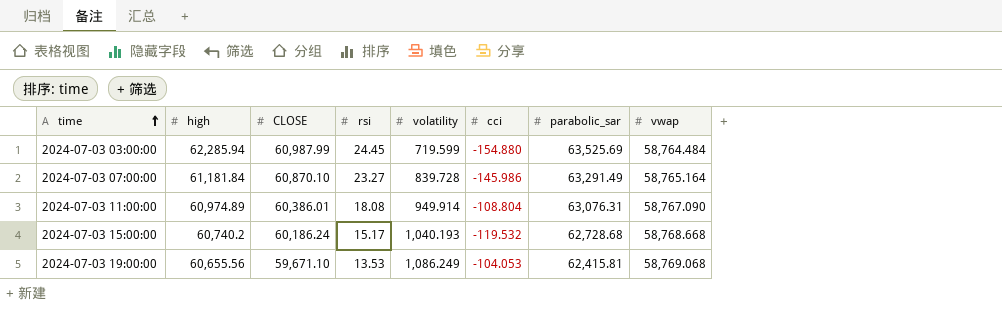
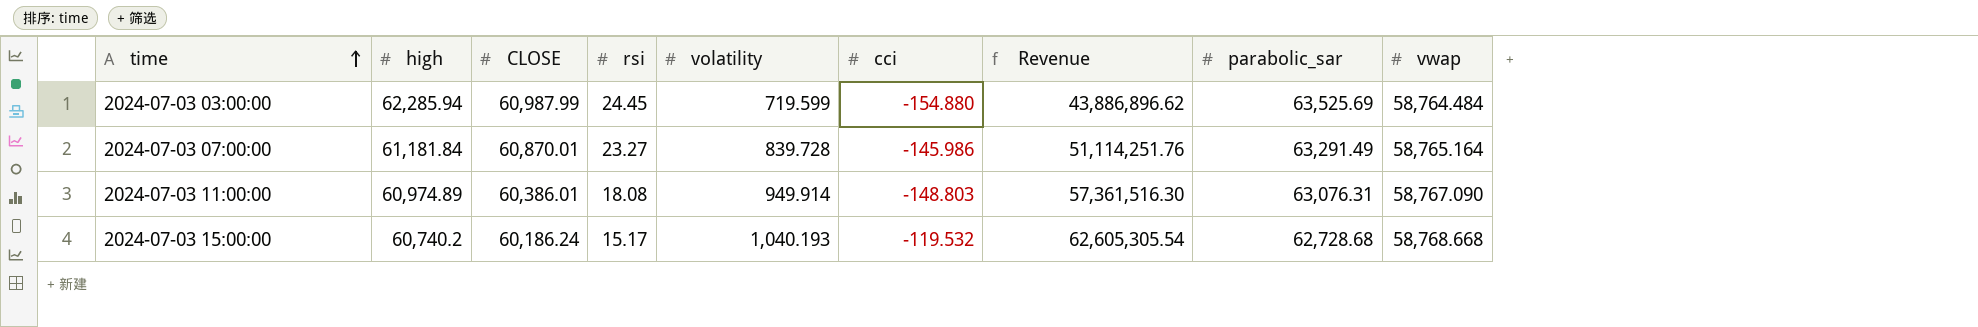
column Revenue | formula: none -> [CLOSE] * [volatility]
row 2024-07-03 19:00:00: 60,655.56 | 59,671.10 | 13.53 | 1,086.249 | -104.053 | 62,415.81 | 58,769.068 -> none
2024-07-03 07:00:00 | CLOSE: 60,870.10 -> 60,870.01
2024-07-03 11:00:00 | cci: -108.804 -> -148.803

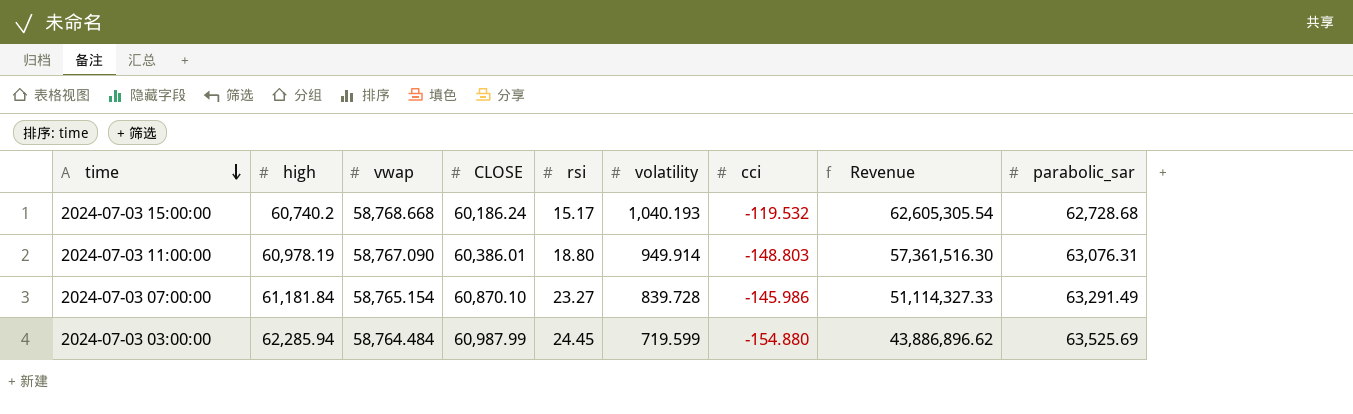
row order: time ascending -> time descending
column vwap | position: 9 -> 3
2024-07-03 11:00:00 | high: 60,974.89 -> 60,978.19
2024-07-03 11:00:00 | rsi: 18.08 -> 18.80
2024-07-03 07:00:00 | vwap: 58,765.164 -> 58,765.154
2024-07-03 07:00:00 | CLOSE: 60,870.01 -> 60,870.10
2024-07-03 07:00:00 | Revenue: 51,114,251.76 -> 51,114,327.33

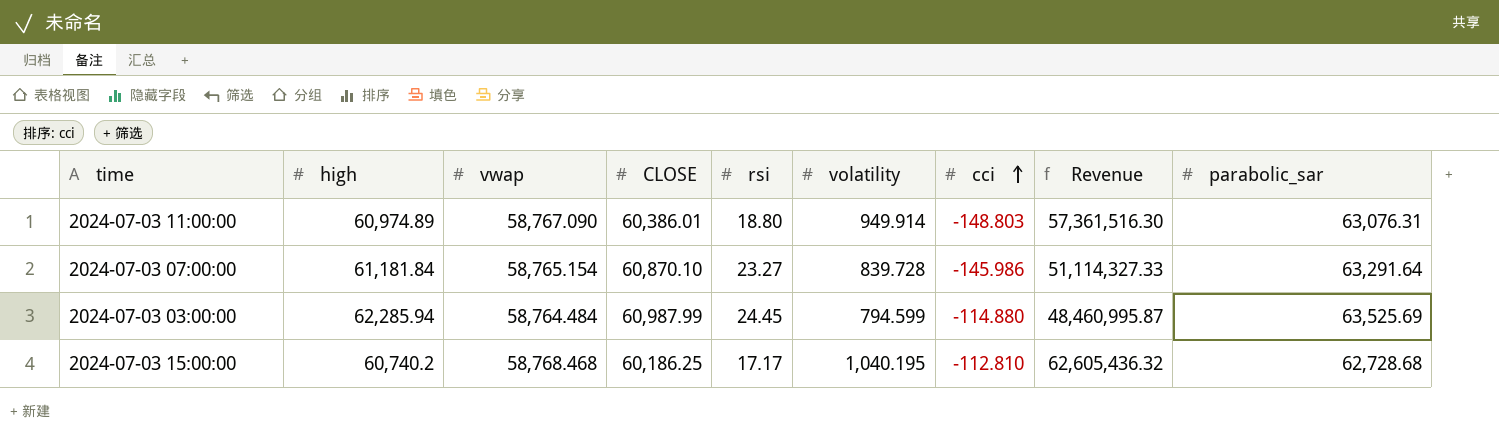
row order: time descending -> cci ascending
2024-07-03 11:00:00 | high: 60,978.19 -> 60,974.89
2024-07-03 07:00:00 | parabolic_sar: 63,291.49 -> 63,291.64
2024-07-03 03:00:00 | volatility: 719.599 -> 794.599
2024-07-03 03:00:00 | cci: -154.880 -> -114.880
2024-07-03 03:00:00 | Revenue: 43,886,896.62 -> 48,460,995.87
2024-07-03 15:00:00 | vwap: 58,768.668 -> 58,768.468
2024-07-03 15:00:00 | CLOSE: 60,186.24 -> 60,186.25
2024-07-03 15:00:00 | rsi: 15.17 -> 17.17
2024-07-03 15:00:00 | volatility: 1,040.193 -> 1,040.195
2024-07-03 15:00:00 | cci: -119.532 -> -112.810
2024-07-03 15:00:00 | Revenue: 62,605,305.54 -> 62,605,436.32

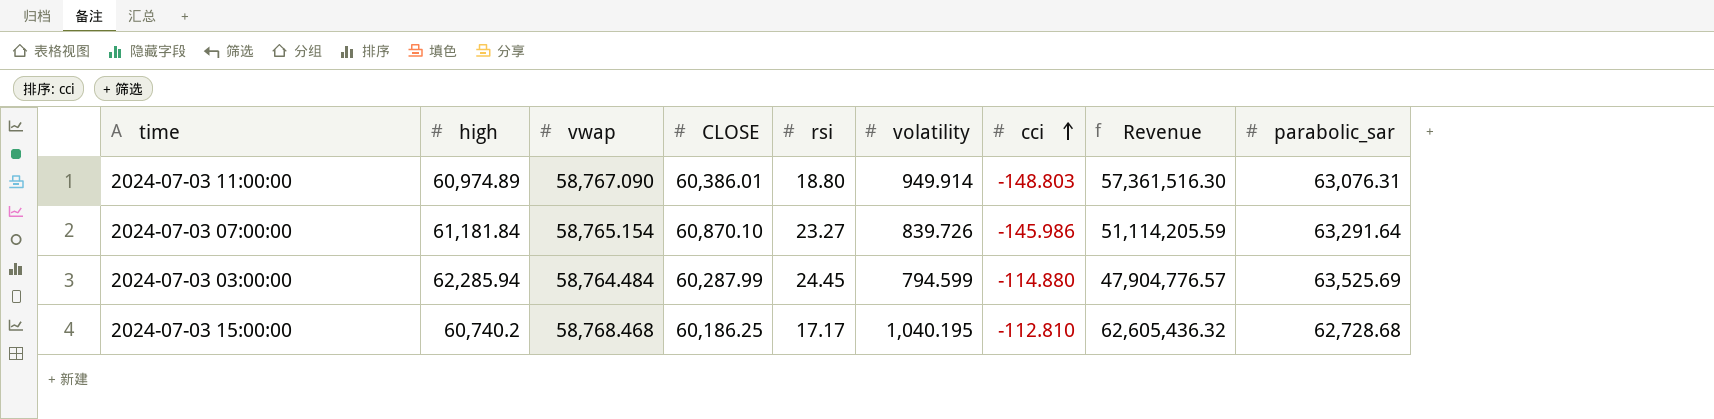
2024-07-03 07:00:00 | volatility: 839.728 -> 839.726
2024-07-03 07:00:00 | Revenue: 51,114,327.33 -> 51,114,205.59
2024-07-03 03:00:00 | CLOSE: 60,987.99 -> 60,287.99
2024-07-03 03:00:00 | Revenue: 48,460,995.87 -> 47,904,776.57

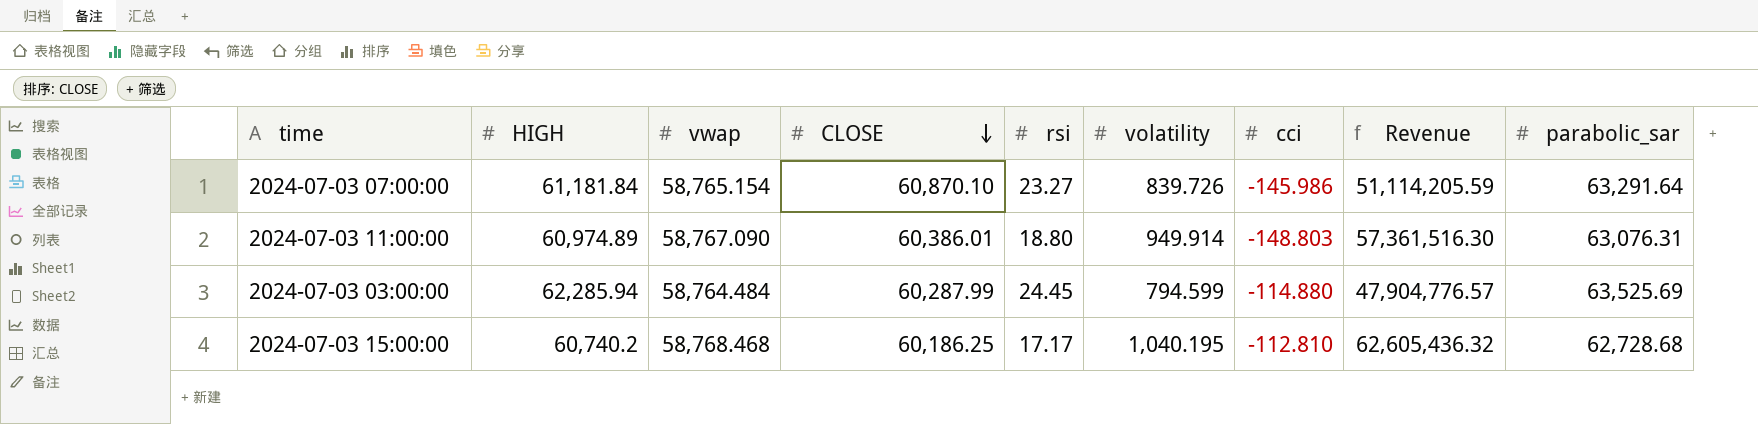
row order: cci ascending -> CLOSE descending
column name: high -> HIGH

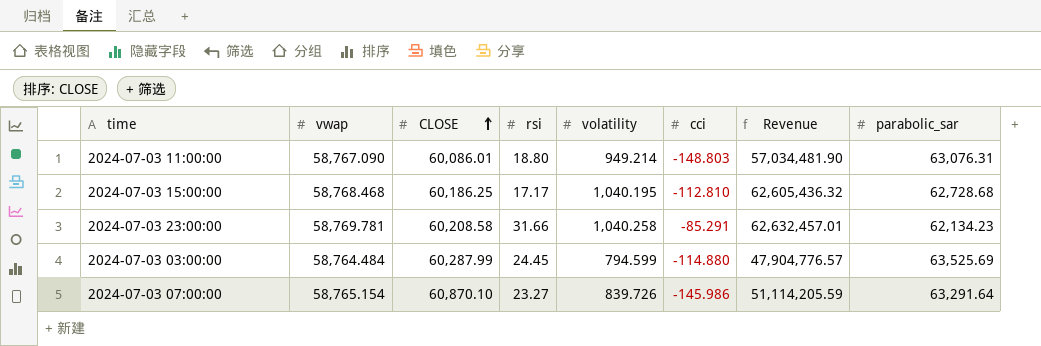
row order: CLOSE descending -> CLOSE ascending
column HIGH | position: 2 -> none
2024-07-03 11:00:00 | CLOSE: 60,386.01 -> 60,086.01
2024-07-03 11:00:00 | volatility: 949.914 -> 949.214
2024-07-03 11:00:00 | Revenue: 57,361,516.30 -> 57,034,481.90
row 2024-07-03 23:00:00: none -> 58,769.781 | 60,208.58 | 31.66 | 1,040.258 | -85.291 | 62,632,457.01 | 62,134.23

